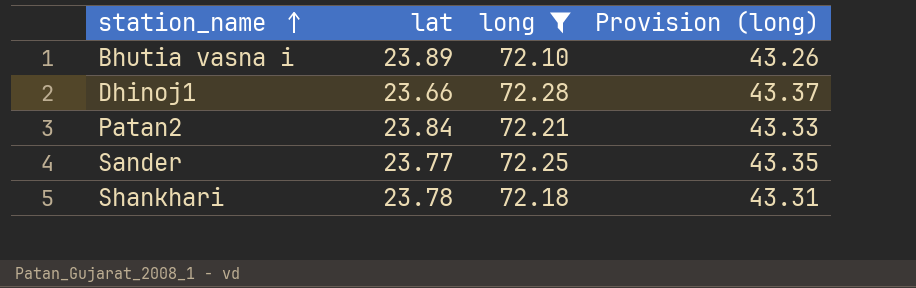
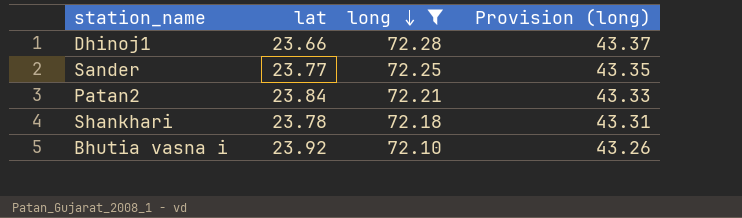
row order: station_name ascending -> long descending
Bhutia vasna i | lat: 23.89 -> 23.92

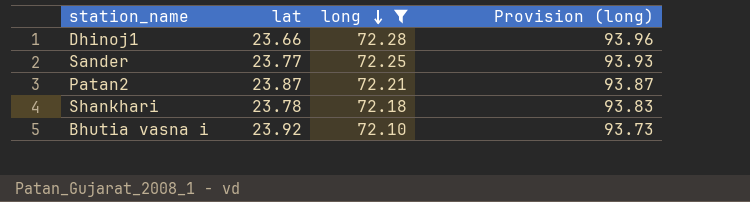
column Provision (long) | formula: [long] * 0.6 -> [long] * 1.3
Patan2 | lat: 23.84 -> 23.87

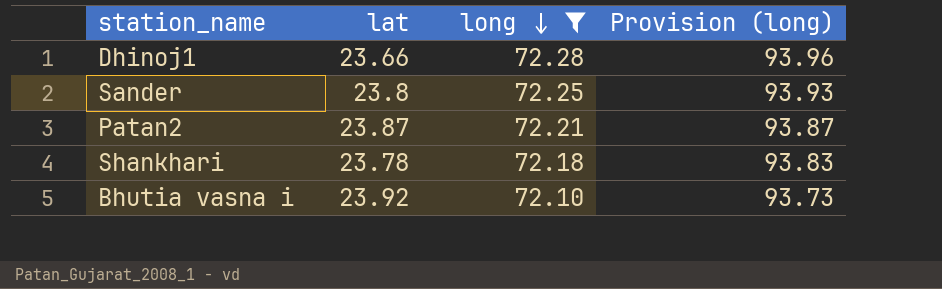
Sander | lat: 23.77 -> 23.8

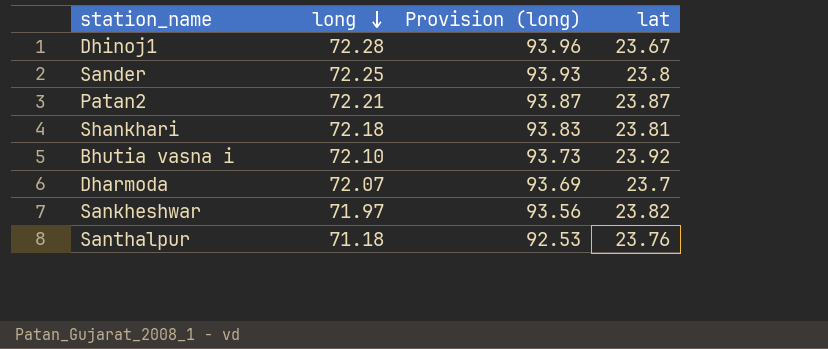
filter: long >= 72.10 -> none
column lat | position: 2 -> 4
Dhinoj1 | lat: 23.66 -> 23.67
Shankhari | lat: 23.78 -> 23.81

